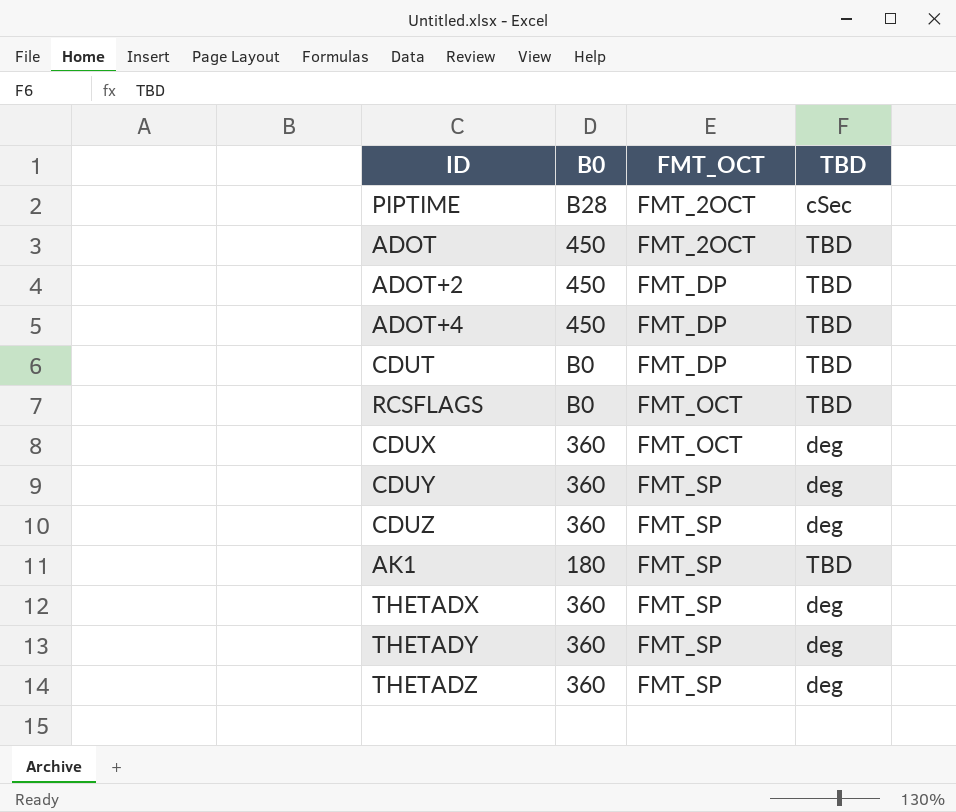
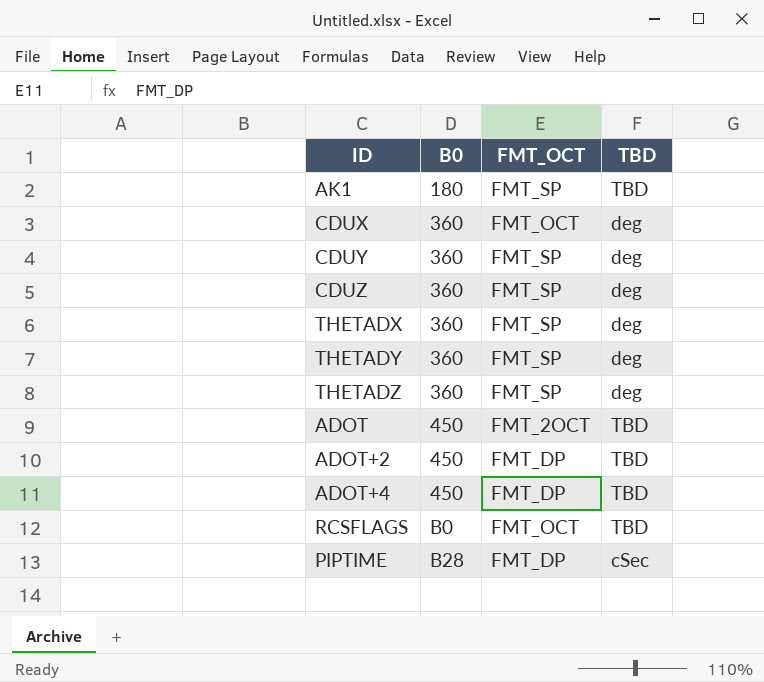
row order: FMT_OCT ascending -> B0 ascending
row CDUT: B0 | FMT_DP | TBD -> none
PIPTIME | FMT_OCT: FMT_2OCT -> FMT_DP

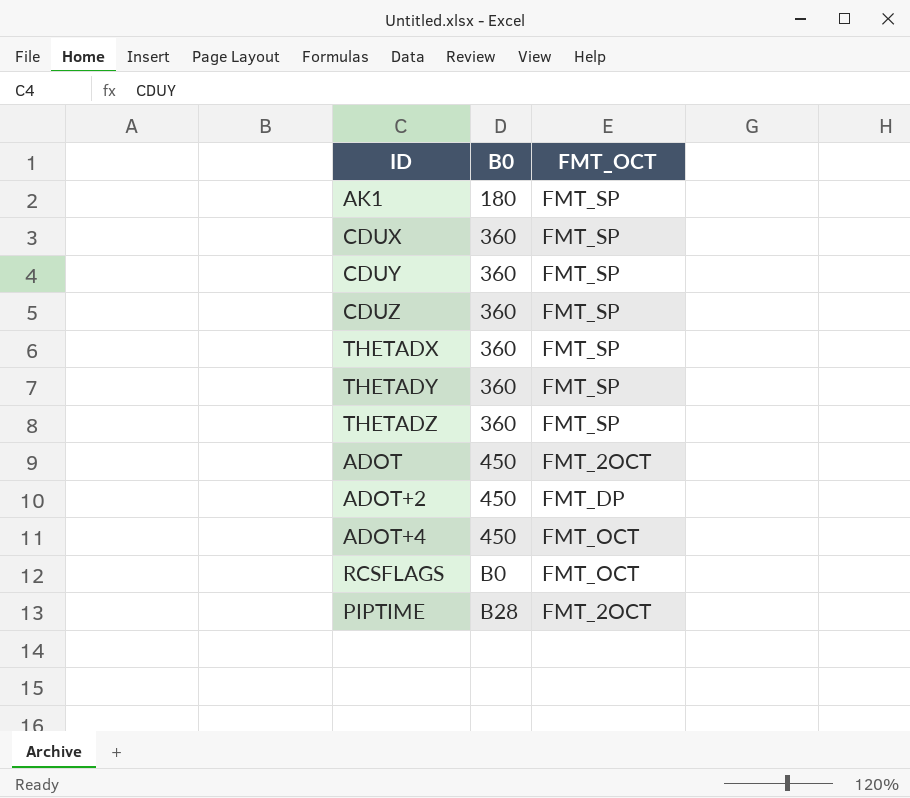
column TBD | position: 4 -> none
CDUX | FMT_OCT: FMT_OCT -> FMT_SP
ADOT+4 | FMT_OCT: FMT_DP -> FMT_OCT
PIPTIME | FMT_OCT: FMT_DP -> FMT_2OCT

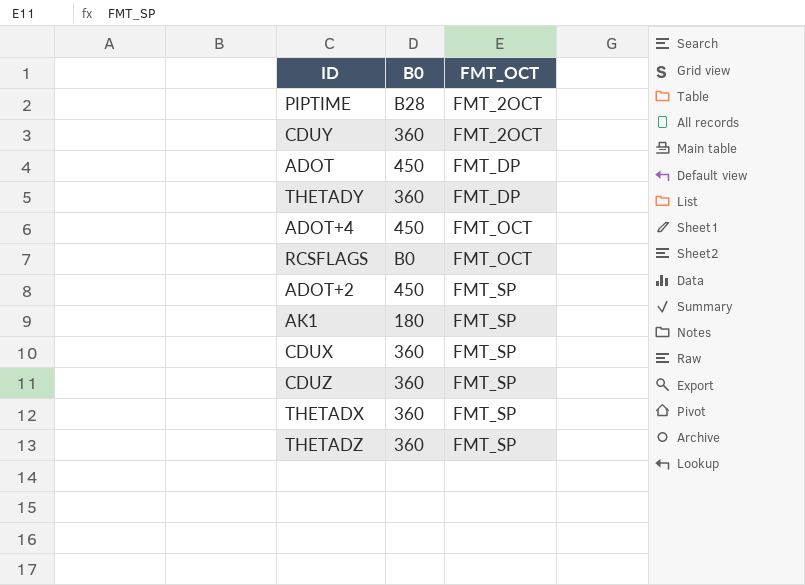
row order: B0 ascending -> FMT_OCT ascending
CDUY | FMT_OCT: FMT_SP -> FMT_2OCT
ADOT | FMT_OCT: FMT_2OCT -> FMT_DP
THETADY | FMT_OCT: FMT_SP -> FMT_DP
ADOT+2 | FMT_OCT: FMT_DP -> FMT_SP

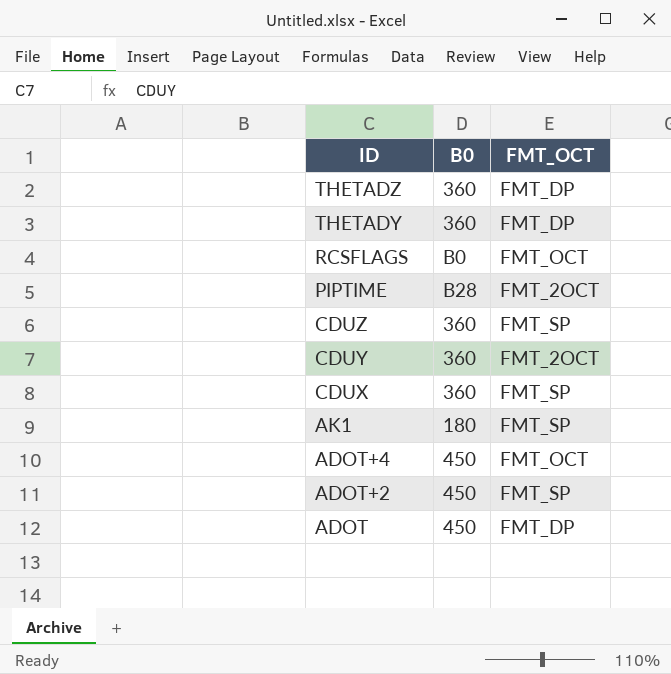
row order: FMT_OCT ascending -> ID descending
row THETADX: 360 | FMT_SP -> none
THETADZ | FMT_OCT: FMT_SP -> FMT_DP

